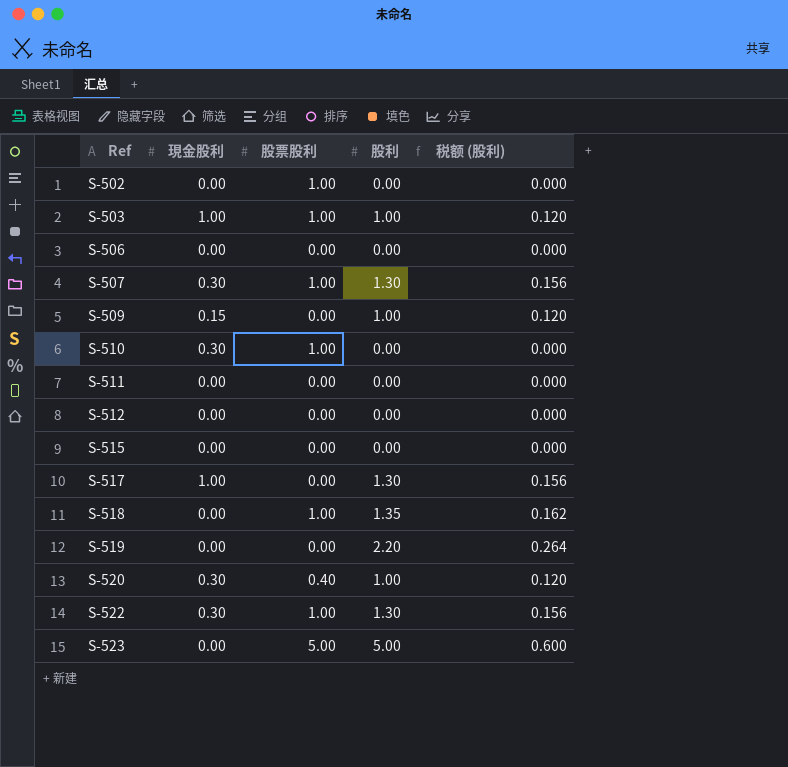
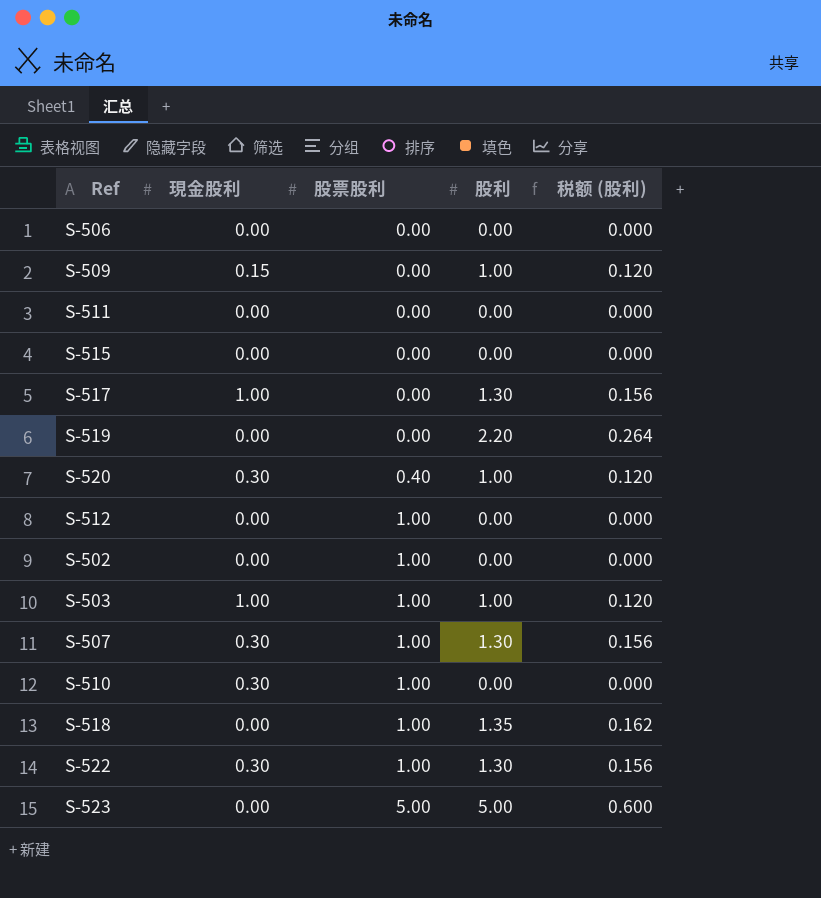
row order: Ref ascending -> 股票股利 ascending
S-512 | 股票股利: 0.00 -> 1.00

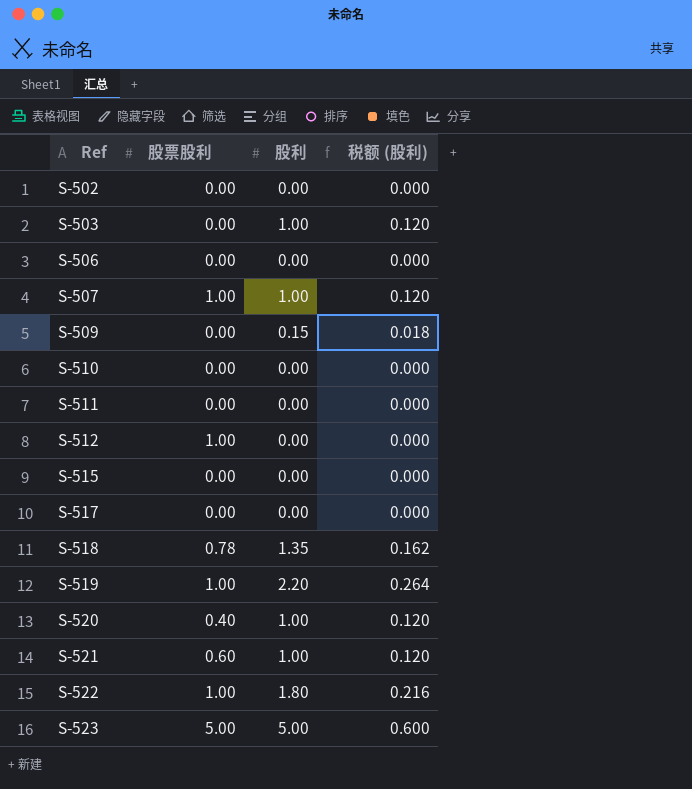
row order: 股票股利 ascending -> Ref ascending
column 現金股利 | position: 2 -> none
S-502 | 股票股利: 1.00 -> 0.00
S-503 | 股票股利: 1.00 -> 0.00
S-507 | 股利: 1.30 -> 1.00
S-507 | 税额 (股利): 0.156 -> 0.120
S-509 | 股利: 1.00 -> 0.15
S-509 | 税额 (股利): 0.120 -> 0.018
S-510 | 股票股利: 1.00 -> 0.00
S-517 | 股利: 1.30 -> 0.00
S-517 | 税额 (股利): 0.156 -> 0.000
S-518 | 股票股利: 1.00 -> 0.78
S-519 | 股票股利: 0.00 -> 1.00
row S-521: none -> 0.60 | 1.00 | 0.120
S-522 | 股利: 1.30 -> 1.80
S-522 | 税额 (股利): 0.156 -> 0.216

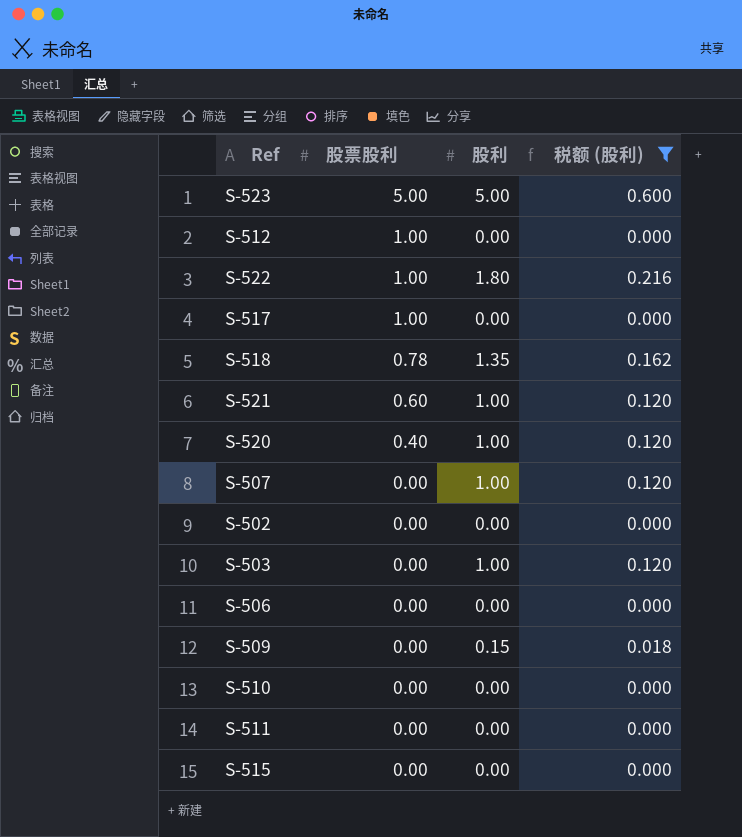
filter: none -> 税额 (股利) != 0.264
row order: Ref ascending -> 股票股利 descending
S-517 | 股票股利: 0.00 -> 1.00
S-507 | 股票股利: 1.00 -> 0.00

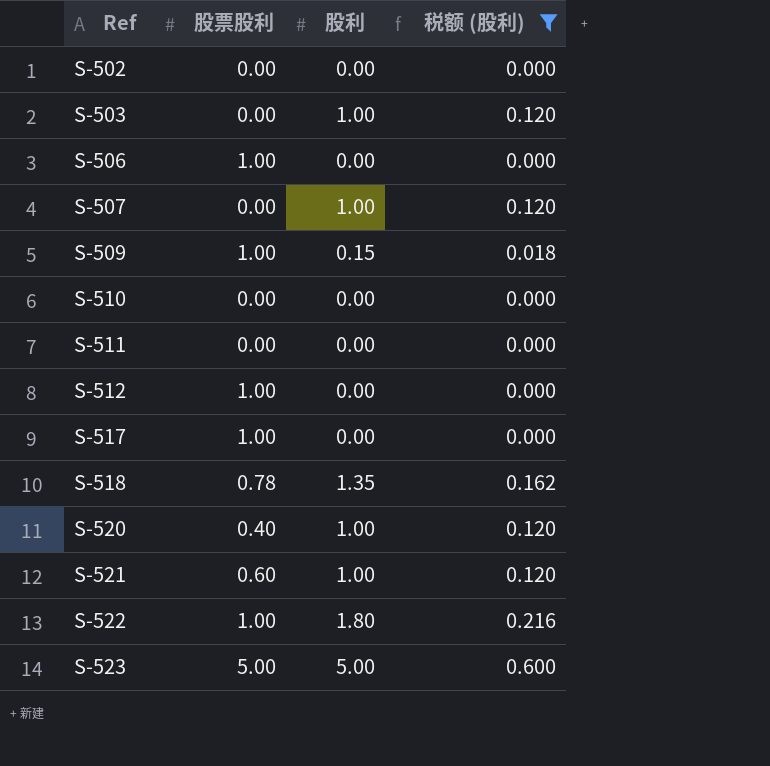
row order: 股票股利 descending -> Ref ascending
row S-515: 0.00 | 0.00 | 0.000 -> none
S-506 | 股票股利: 0.00 -> 1.00
S-509 | 股票股利: 0.00 -> 1.00

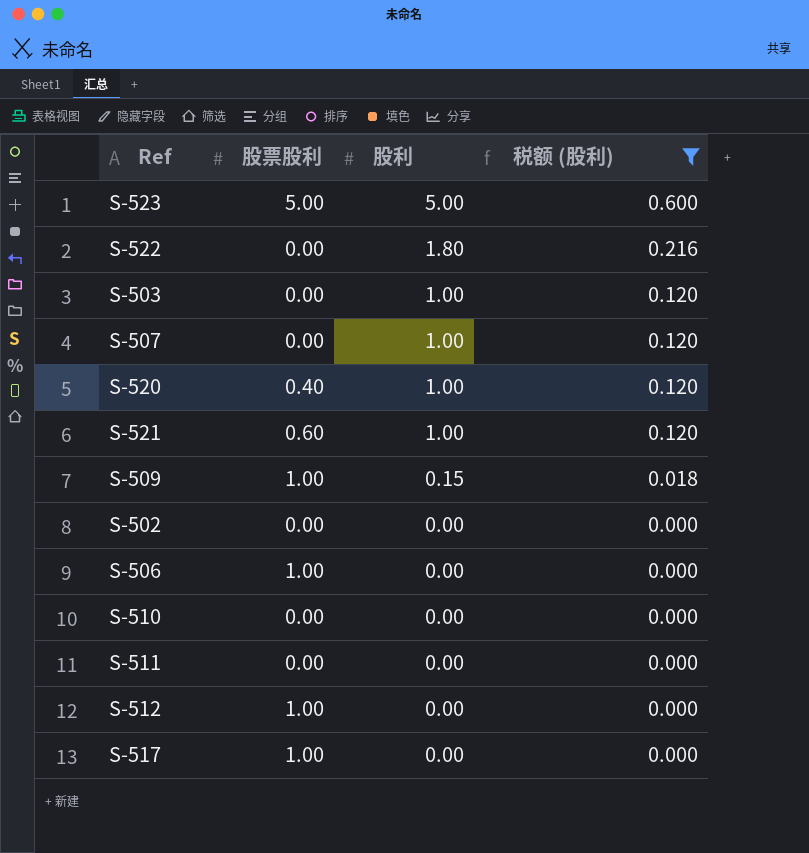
row order: Ref ascending -> 股利 descending
row S-518: 0.78 | 1.35 | 0.162 -> none
S-522 | 股票股利: 1.00 -> 0.00

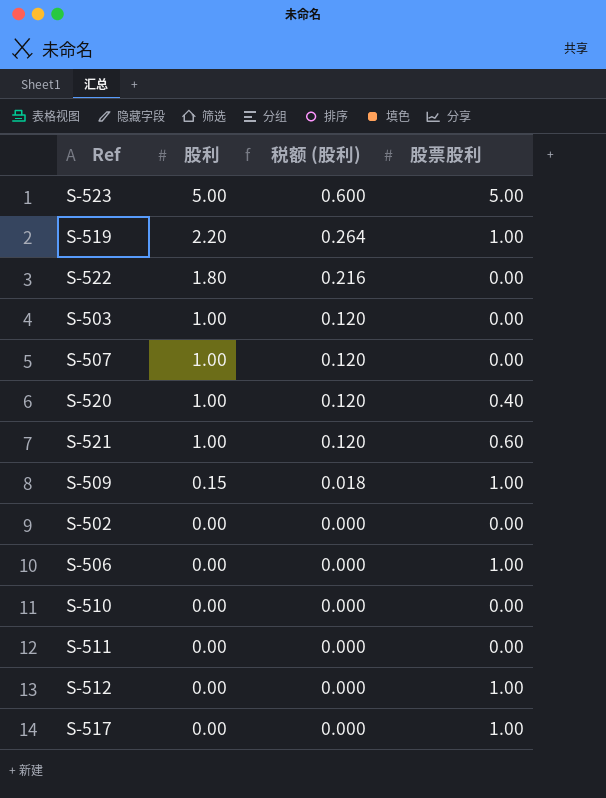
filter: 税额 (股利) != 0.264 -> none
column 股票股利 | position: 2 -> 4

